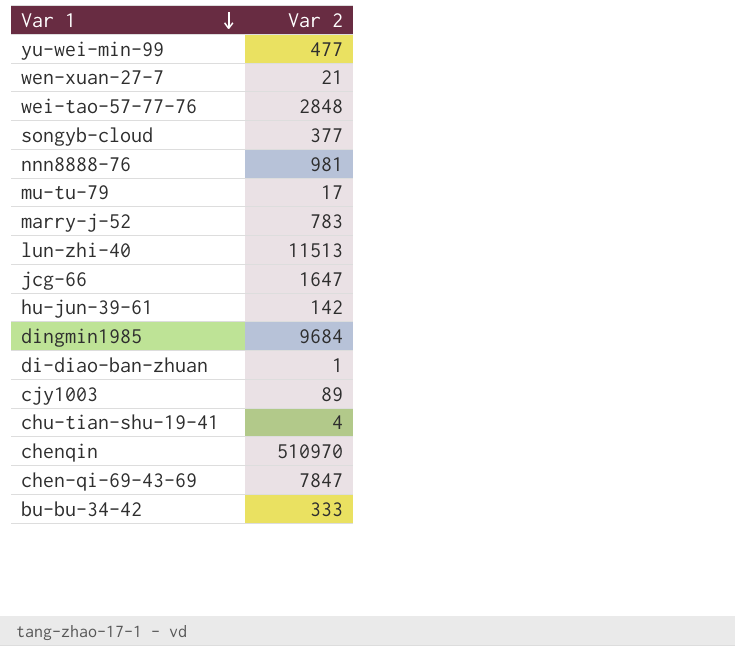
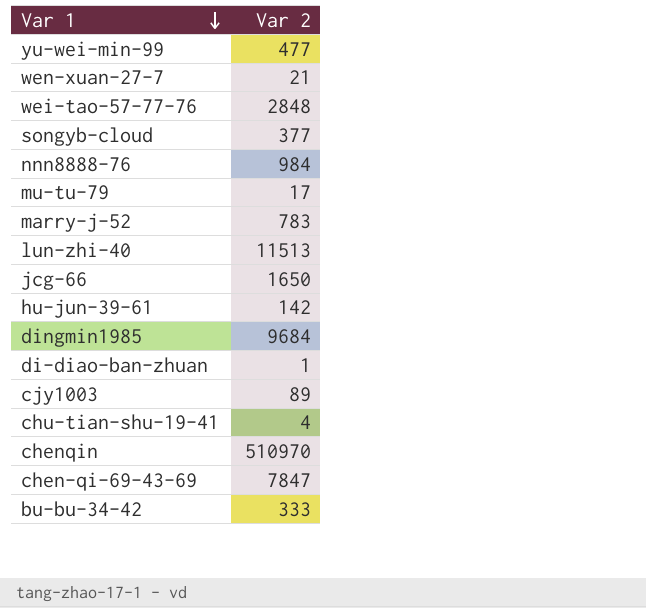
nnn8888-76 | Var 2: 981 -> 984
jcg-66 | Var 2: 1647 -> 1650

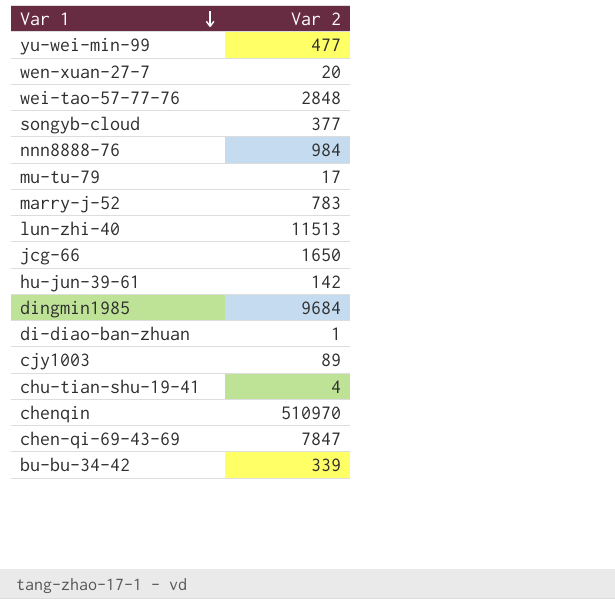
wen-xuan-27-7 | Var 2: 21 -> 20
bu-bu-34-42 | Var 2: 333 -> 339

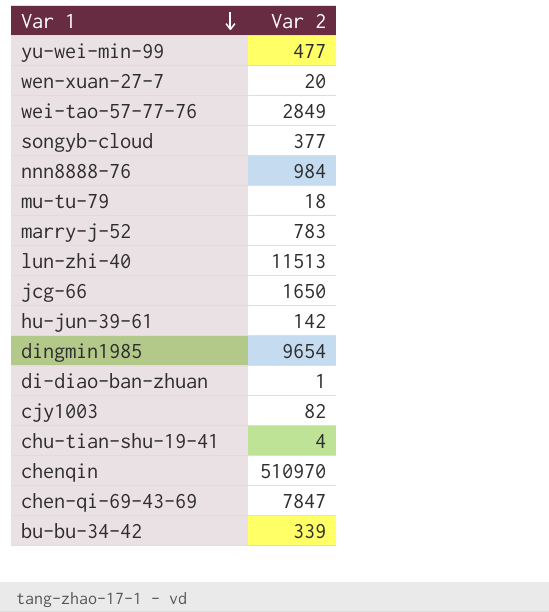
wei-tao-57-77-76 | Var 2: 2848 -> 2849
mu-tu-79 | Var 2: 17 -> 18
dingmin1985 | Var 2: 9684 -> 9654
cjy1003 | Var 2: 89 -> 82

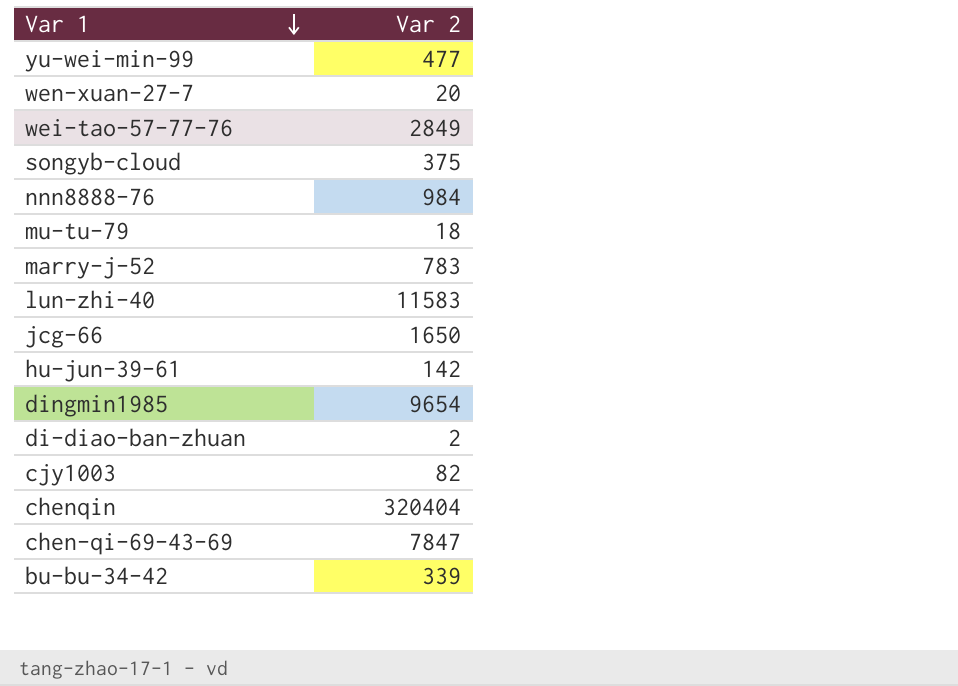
row chu-tian-shu-19-41: 4 -> none
songyb-cloud | Var 2: 377 -> 375
lun-zhi-40 | Var 2: 11513 -> 11583
di-diao-ban-zhuan | Var 2: 1 -> 2
chenqin | Var 2: 510970 -> 320404

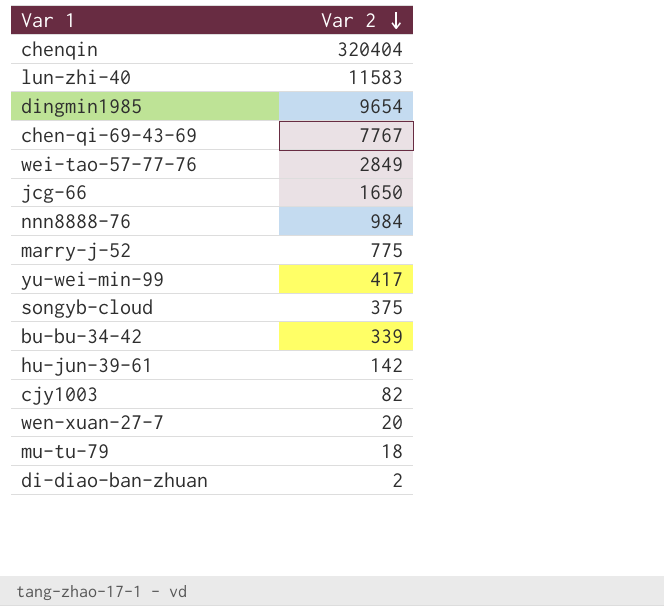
row order: Var 1 descending -> Var 2 descending
chen-qi-69-43-69 | Var 2: 7847 -> 7767
marry-j-52 | Var 2: 783 -> 775
yu-wei-min-99 | Var 2: 477 -> 417

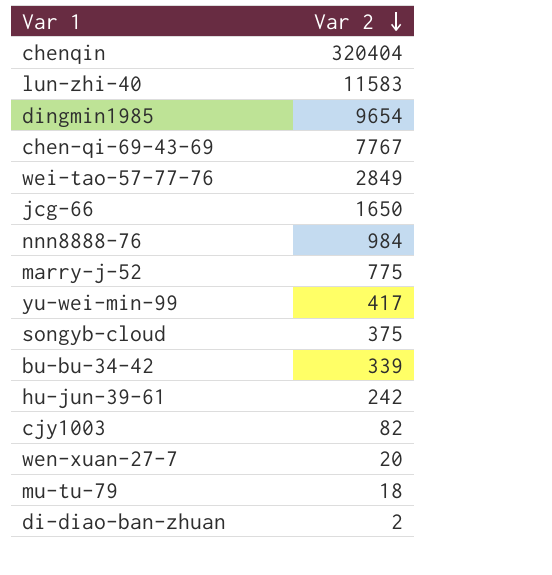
hu-jun-39-61 | Var 2: 142 -> 242

